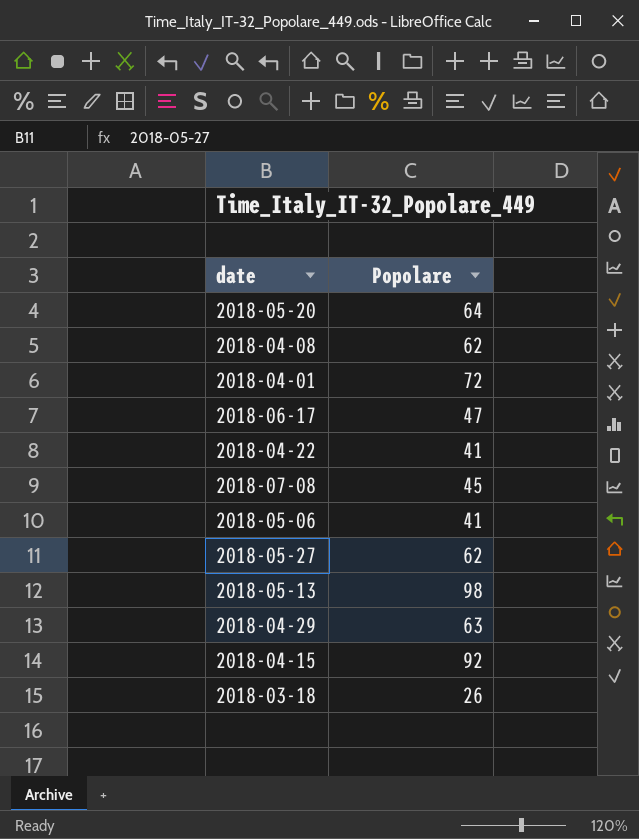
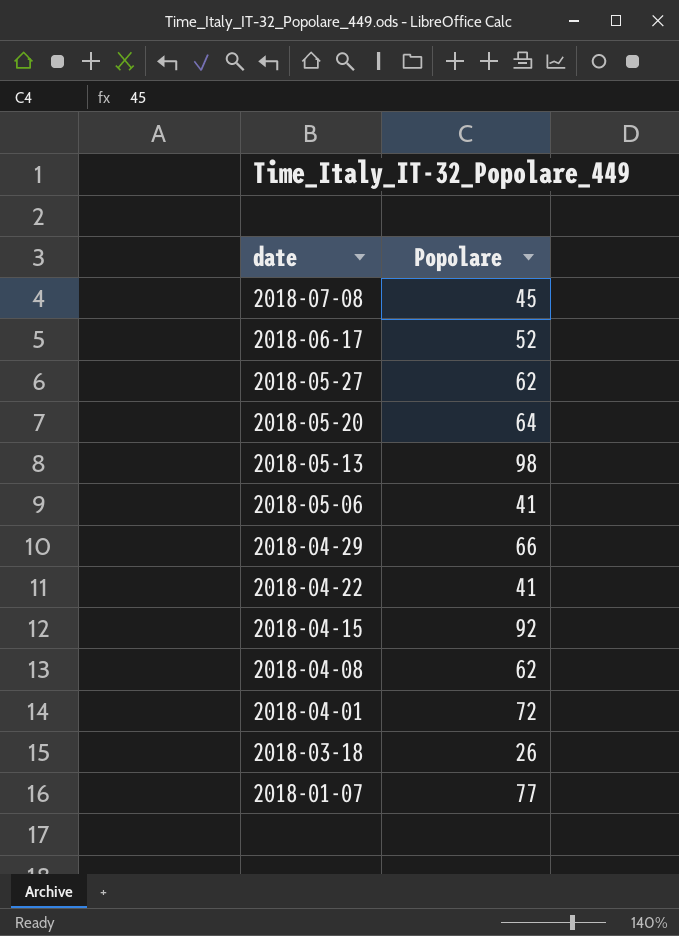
row order: none -> date descending
2018-06-17 | Popolare: 47 -> 52
2018-04-29 | Popolare: 63 -> 66
row 2018-01-07: none -> 77

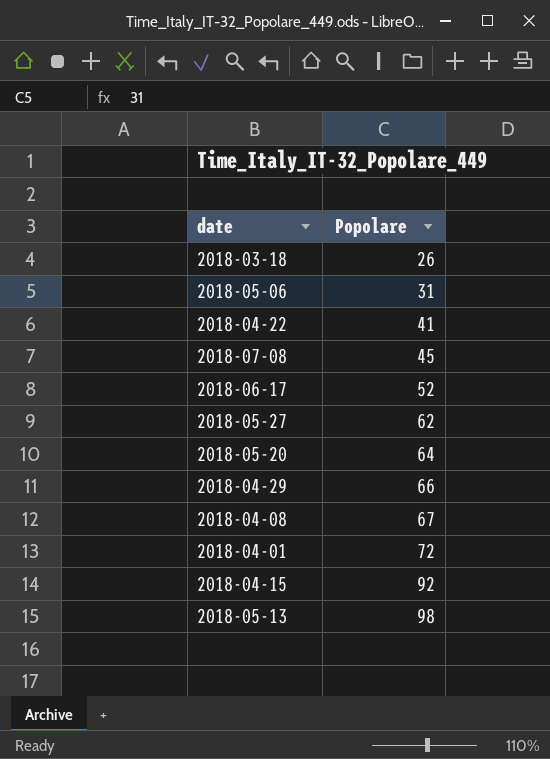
row order: date descending -> Popolare ascending
row 2018-01-07: 77 -> none
2018-05-06 | Popolare: 41 -> 31
2018-04-08 | Popolare: 62 -> 67

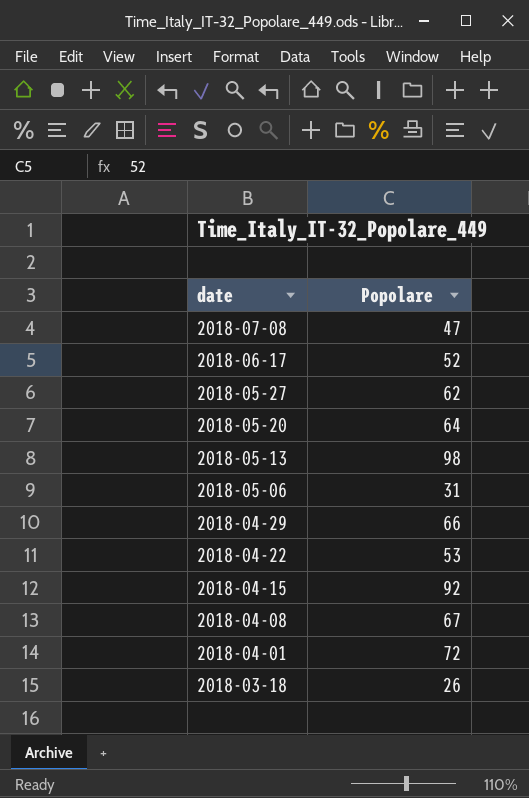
row order: Popolare ascending -> date descending
2018-07-08 | Popolare: 45 -> 47
2018-04-22 | Popolare: 41 -> 53

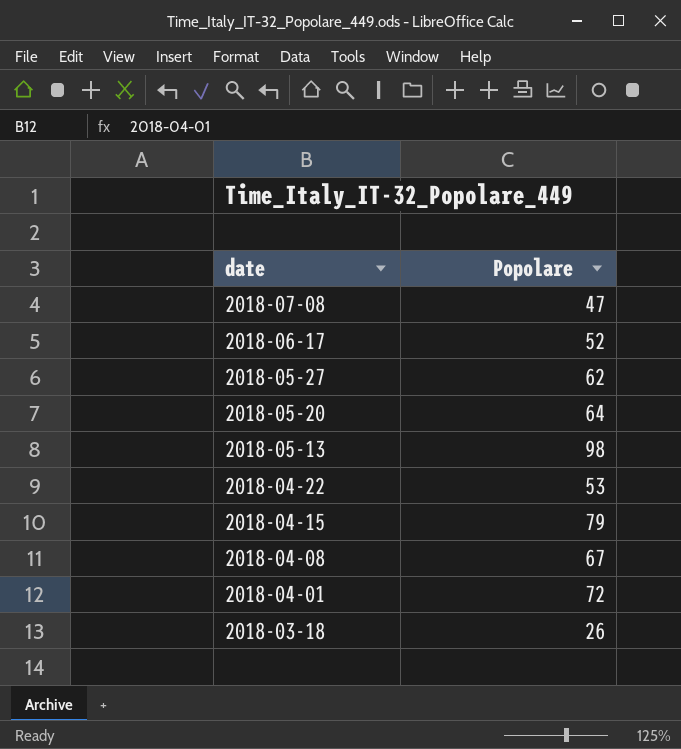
row 2018-05-06: 31 -> none
row 2018-04-29: 66 -> none
2018-04-15 | Popolare: 92 -> 79

